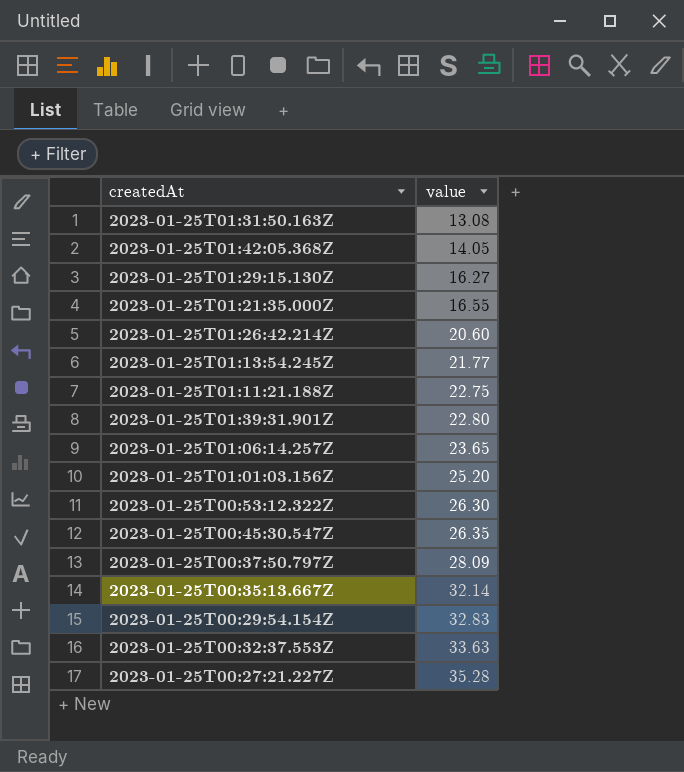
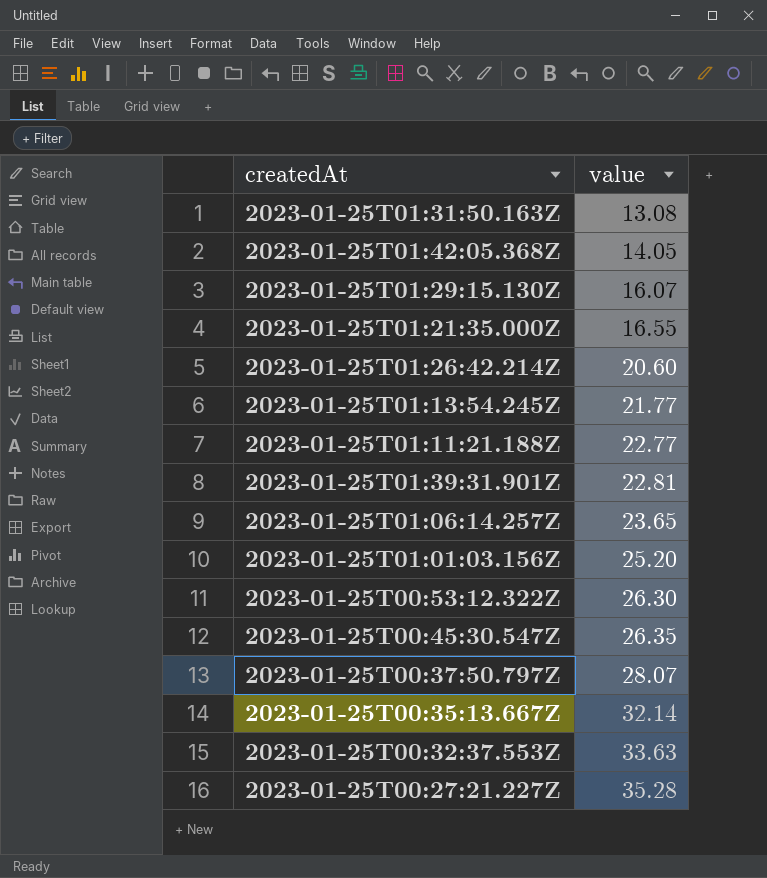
row 2023-01-25T00:29:54.154Z: 32.83 -> none
2023-01-25T01:29:15.130Z | value: 16.27 -> 16.07
2023-01-25T01:11:21.188Z | value: 22.75 -> 22.77
2023-01-25T01:39:31.901Z | value: 22.80 -> 22.81
2023-01-25T00:37:50.797Z | value: 28.09 -> 28.07

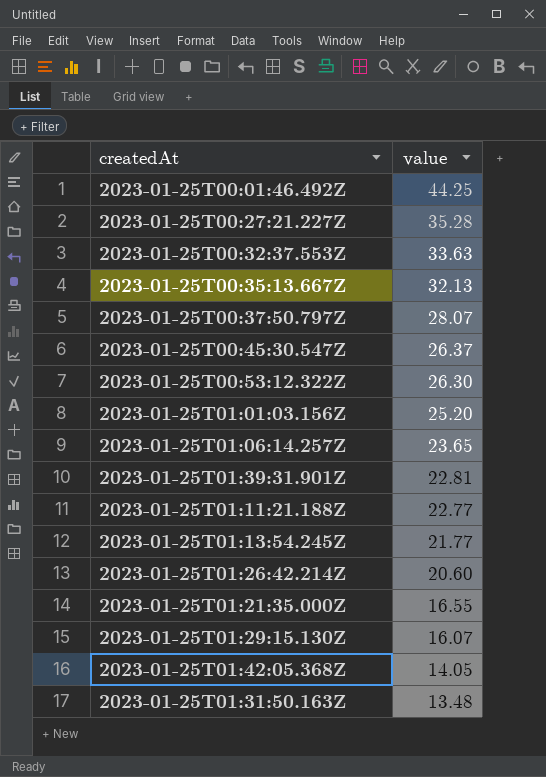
row order: value ascending -> value descending
row 2023-01-25T00:01:46.492Z: none -> 44.25
2023-01-25T00:35:13.667Z | value: 32.14 -> 32.13
2023-01-25T00:45:30.547Z | value: 26.35 -> 26.37
2023-01-25T01:31:50.163Z | value: 13.08 -> 13.48

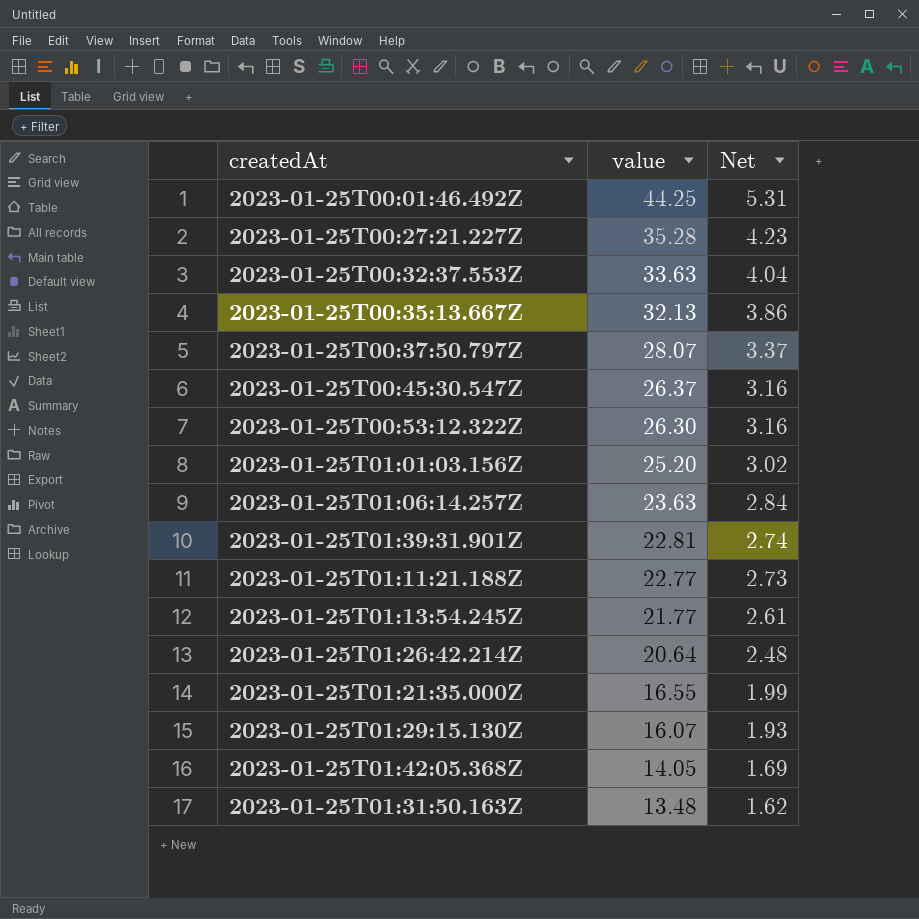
column Net | formula: none -> [value] * 0.12
2023-01-25T01:06:14.257Z | value: 23.65 -> 23.63
2023-01-25T01:26:42.214Z | value: 20.60 -> 20.64

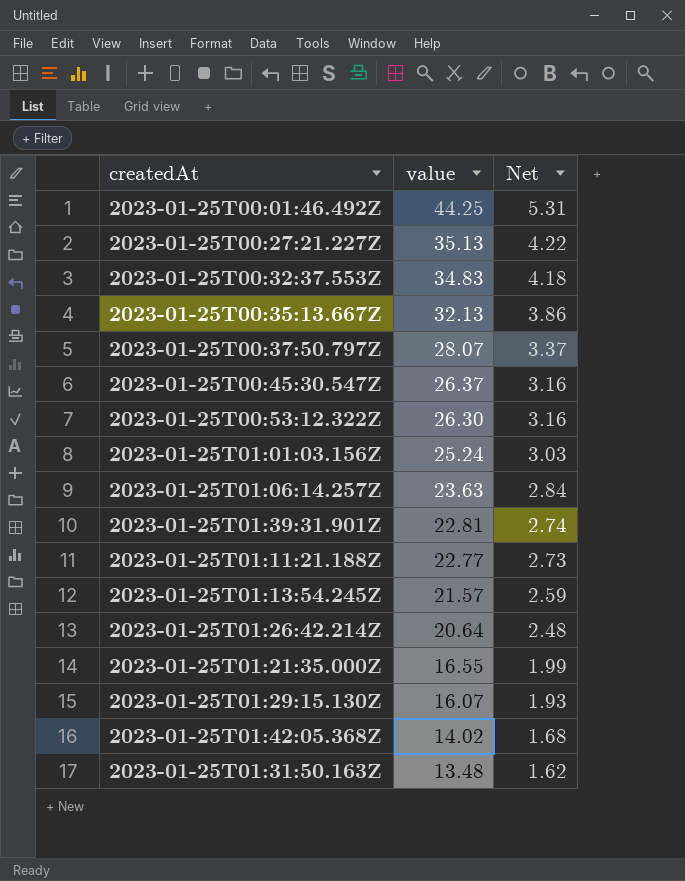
2023-01-25T00:27:21.227Z | value: 35.28 -> 35.13
2023-01-25T00:27:21.227Z | Net: 4.23 -> 4.22
2023-01-25T00:32:37.553Z | value: 33.63 -> 34.83
2023-01-25T00:32:37.553Z | Net: 4.04 -> 4.18
2023-01-25T01:01:03.156Z | value: 25.20 -> 25.24
2023-01-25T01:01:03.156Z | Net: 3.02 -> 3.03
2023-01-25T01:13:54.245Z | value: 21.77 -> 21.57
2023-01-25T01:13:54.245Z | Net: 2.61 -> 2.59
2023-01-25T01:42:05.368Z | value: 14.05 -> 14.02
2023-01-25T01:42:05.368Z | Net: 1.69 -> 1.68

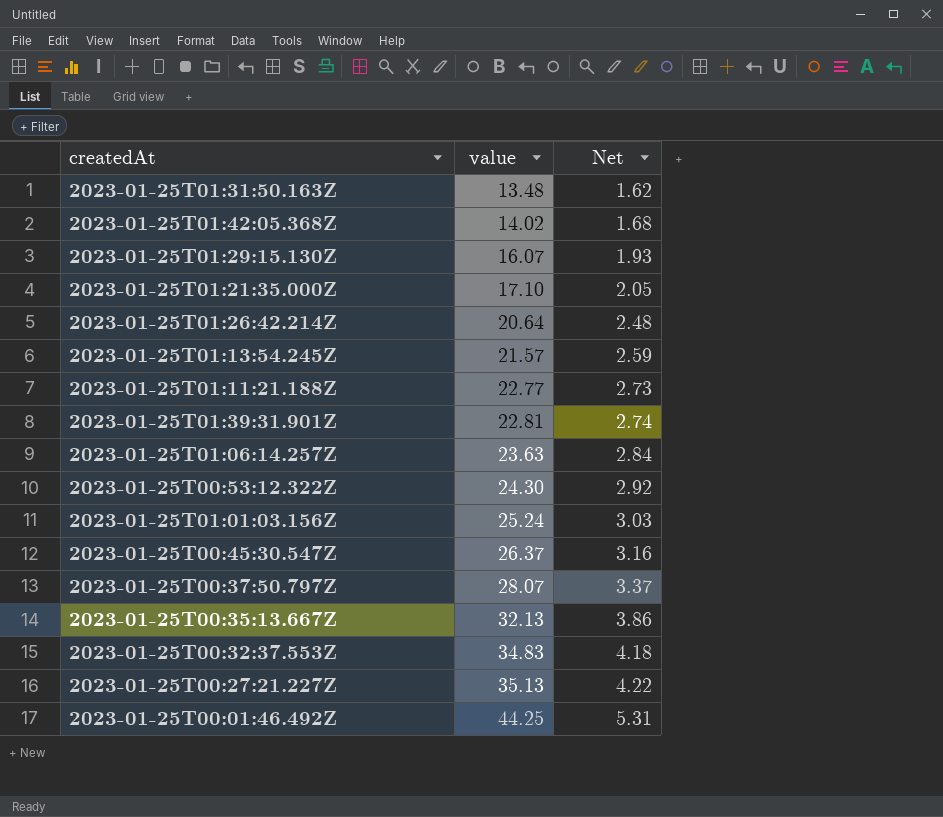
row order: value descending -> value ascending
2023-01-25T01:21:35.000Z | value: 16.55 -> 17.10
2023-01-25T01:21:35.000Z | Net: 1.99 -> 2.05
2023-01-25T00:53:12.322Z | value: 26.30 -> 24.30
2023-01-25T00:53:12.322Z | Net: 3.16 -> 2.92

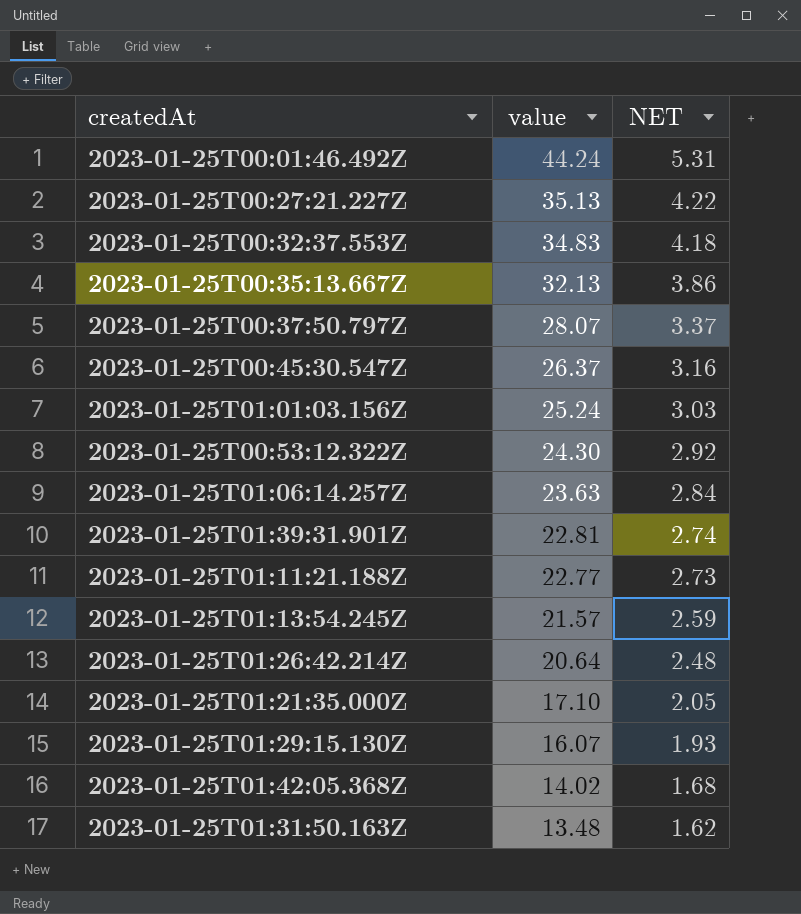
row order: value ascending -> value descending
column name: Net -> NET
2023-01-25T00:01:46.492Z | value: 44.25 -> 44.24

